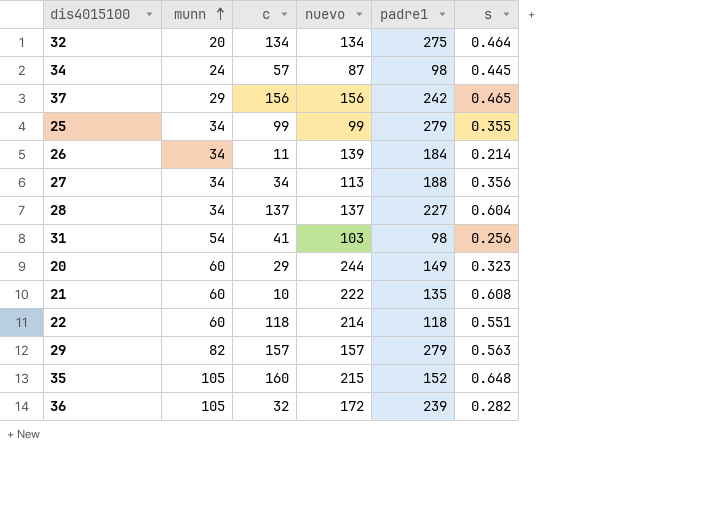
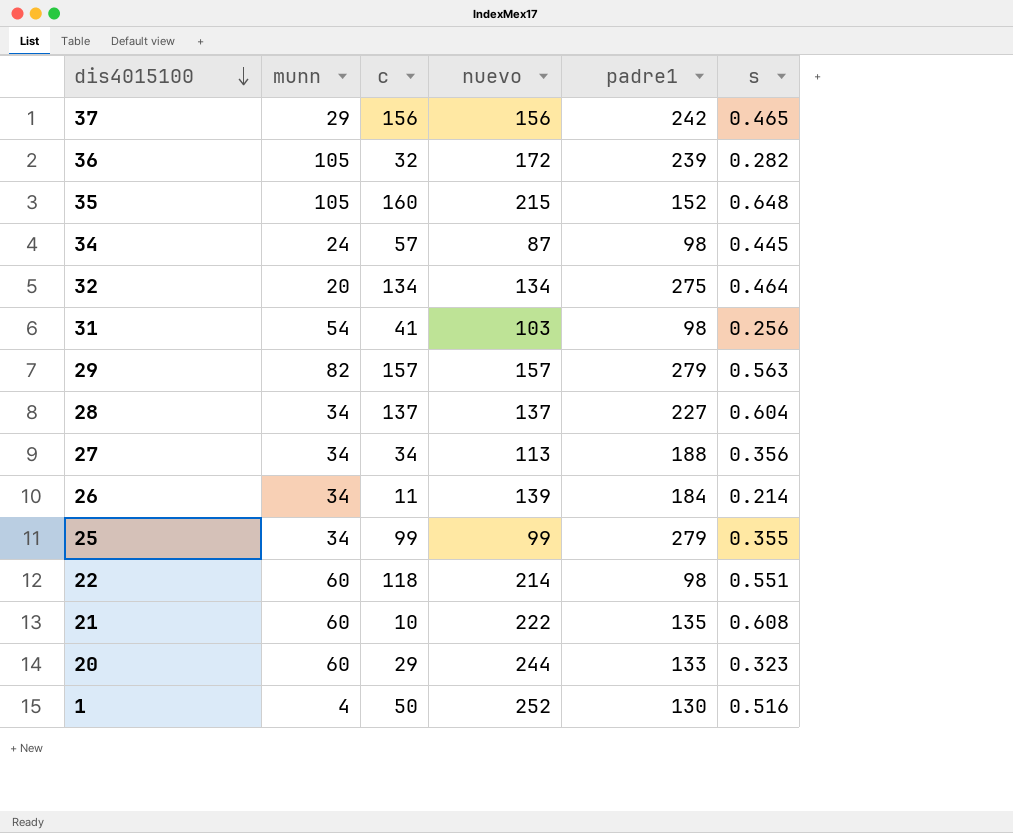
row order: munn ascending -> dis4015100 descending
22 | padre1: 118 -> 98
20 | padre1: 149 -> 133
row 1: none -> 4 | 50 | 252 | 130 | 0.516

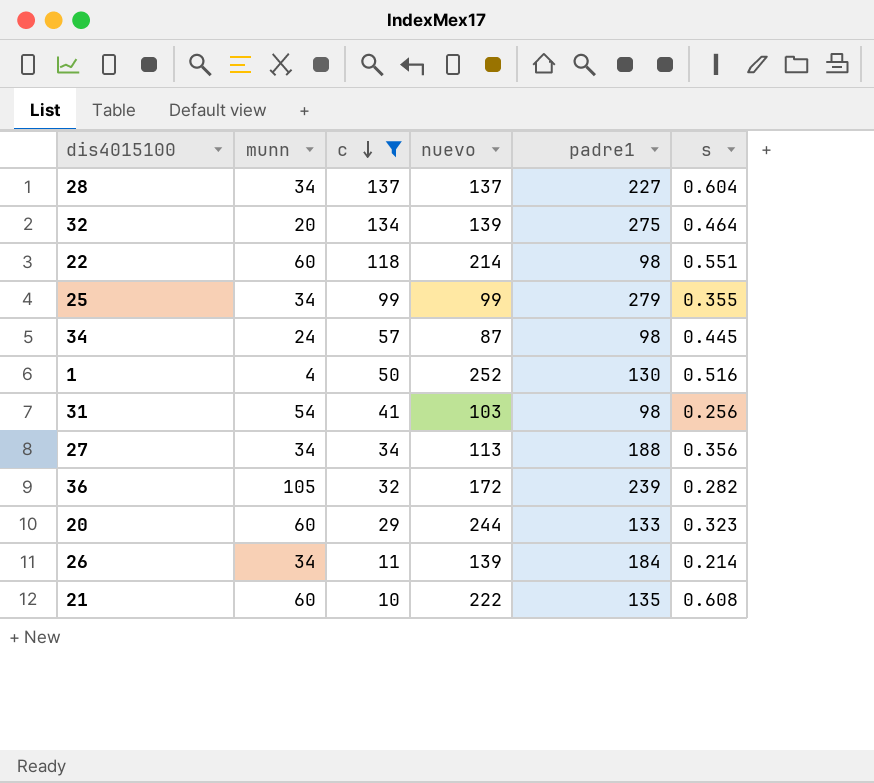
filter: none -> c <= 137
row order: dis4015100 descending -> c descending
32 | nuevo: 134 -> 139

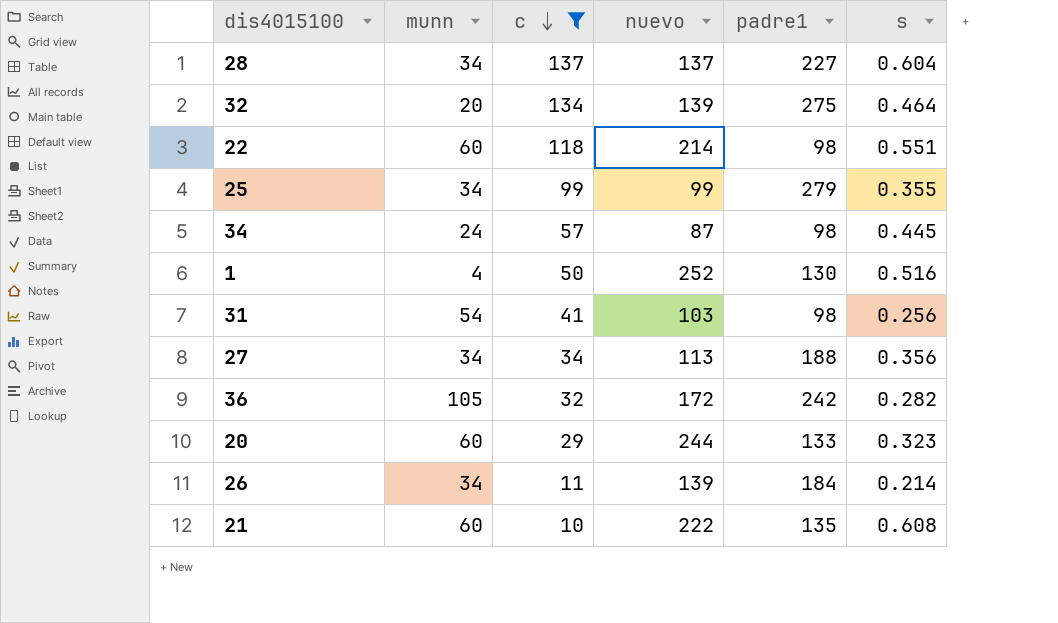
36 | padre1: 239 -> 242

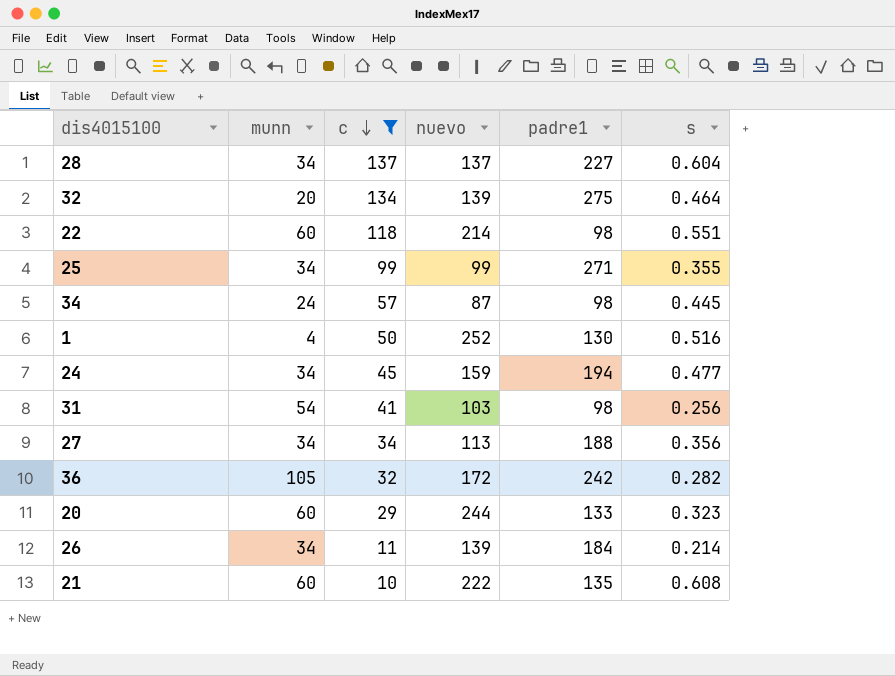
25 | padre1: 279 -> 271
row 24: none -> 34 | 45 | 159 | 194 | 0.477

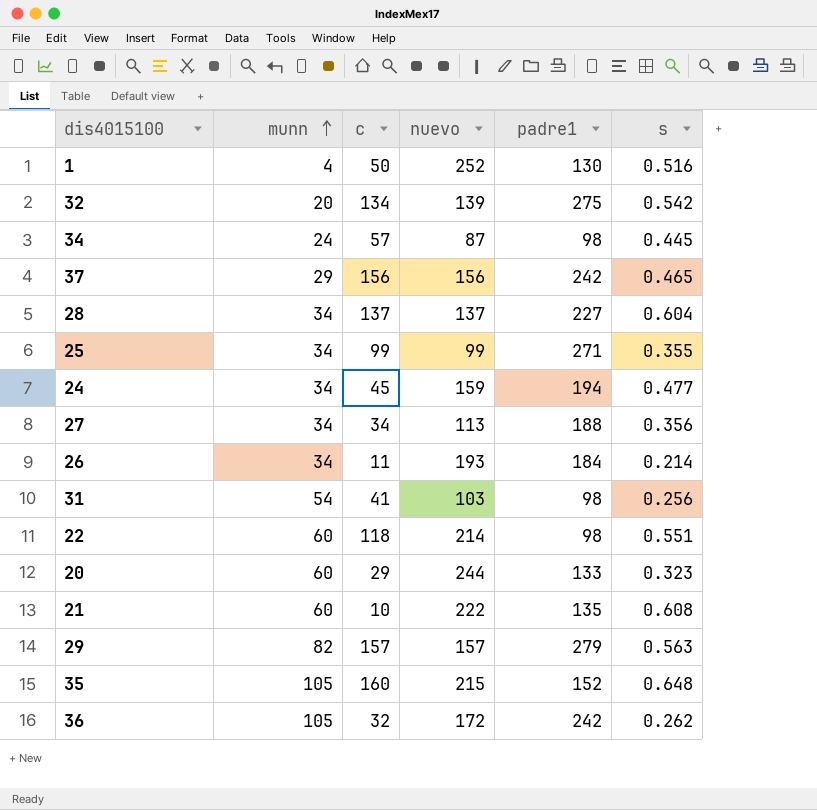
filter: c <= 137 -> none
row order: c descending -> munn ascending
32 | s: 0.464 -> 0.542
26 | nuevo: 139 -> 193
36 | s: 0.282 -> 0.262

